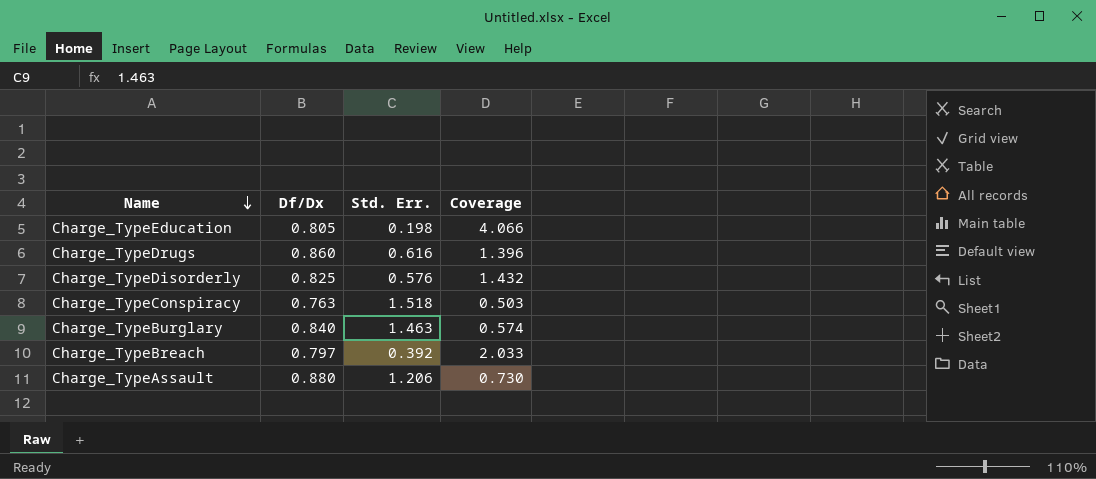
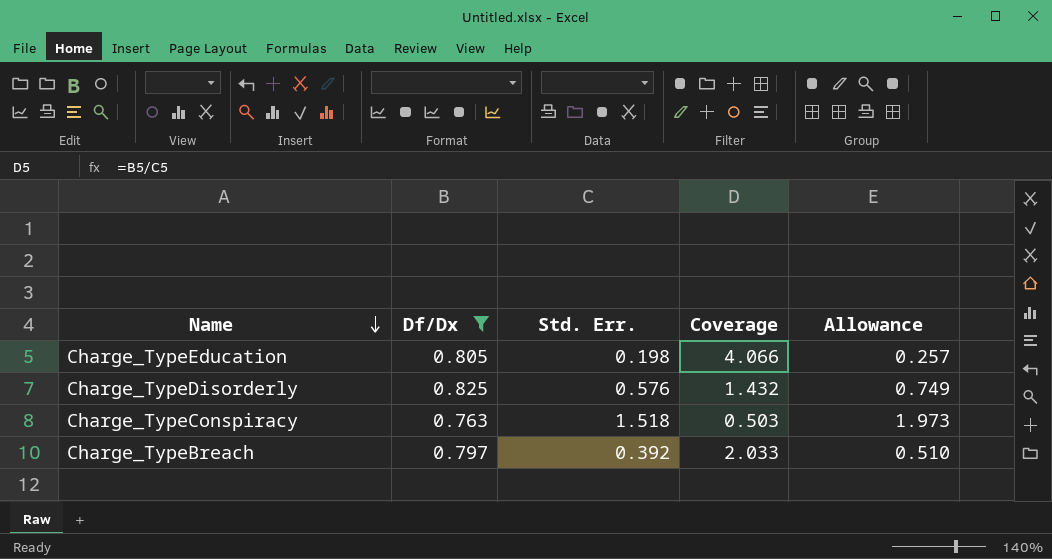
filter: none -> Df/Dx <= 0.825
column Allowance | formula: none -> [Std. Err.] * 1.3

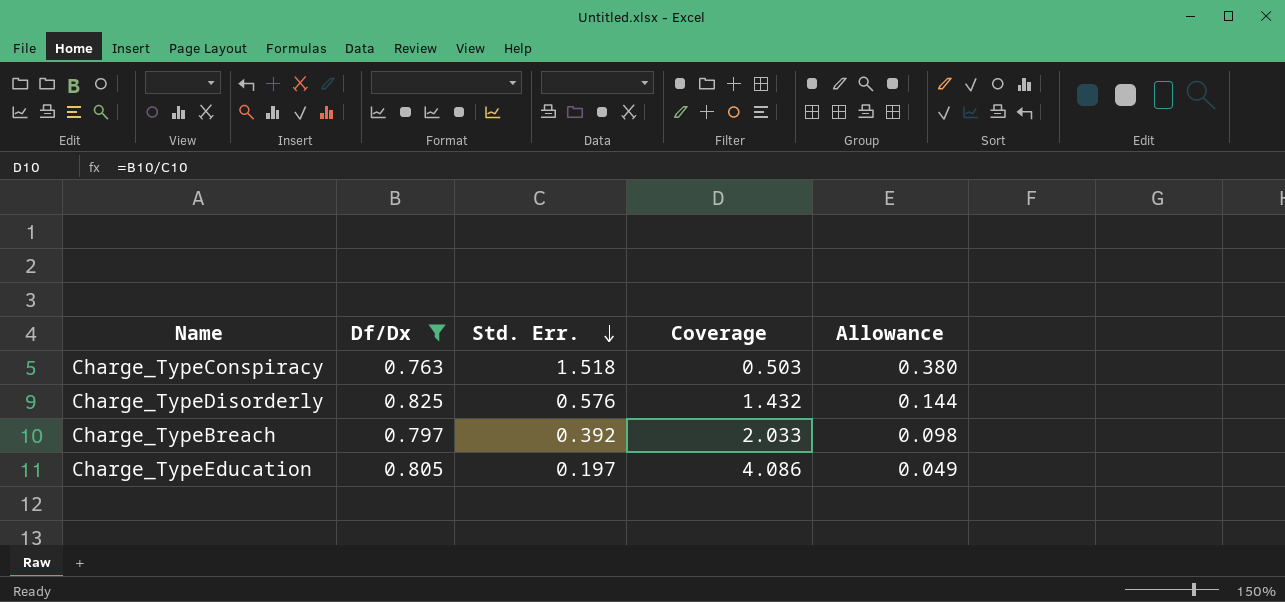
row order: Name descending -> Std. Err. descending
column Allowance | formula: [Std. Err.] * 1.3 -> [Std. Err.] * 0.25
Charge_TypeEducation | Std. Err.: 0.198 -> 0.197
Charge_TypeEducation | Coverage: 4.066 -> 4.086

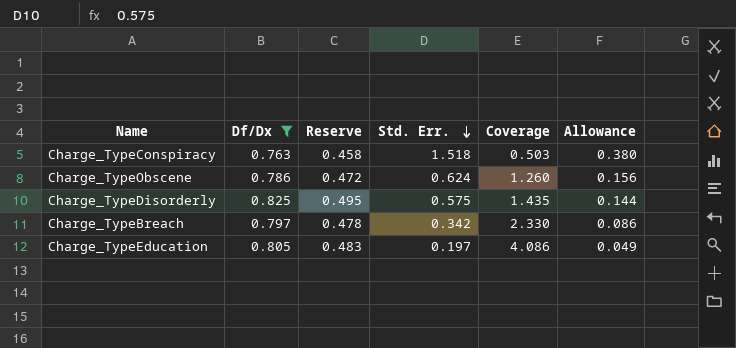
column Reserve | formula: none -> [Df/Dx] * 0.6
row Charge_TypeObscene: none -> 0.786 | 0.472 | 0.624 | 1.260 | 0.156
Charge_TypeDisorderly | Std. Err.: 0.576 -> 0.575
Charge_TypeDisorderly | Coverage: 1.432 -> 1.435
Charge_TypeBreach | Std. Err.: 0.392 -> 0.342
Charge_TypeBreach | Coverage: 2.033 -> 2.330
Charge_TypeBreach | Allowance: 0.098 -> 0.086

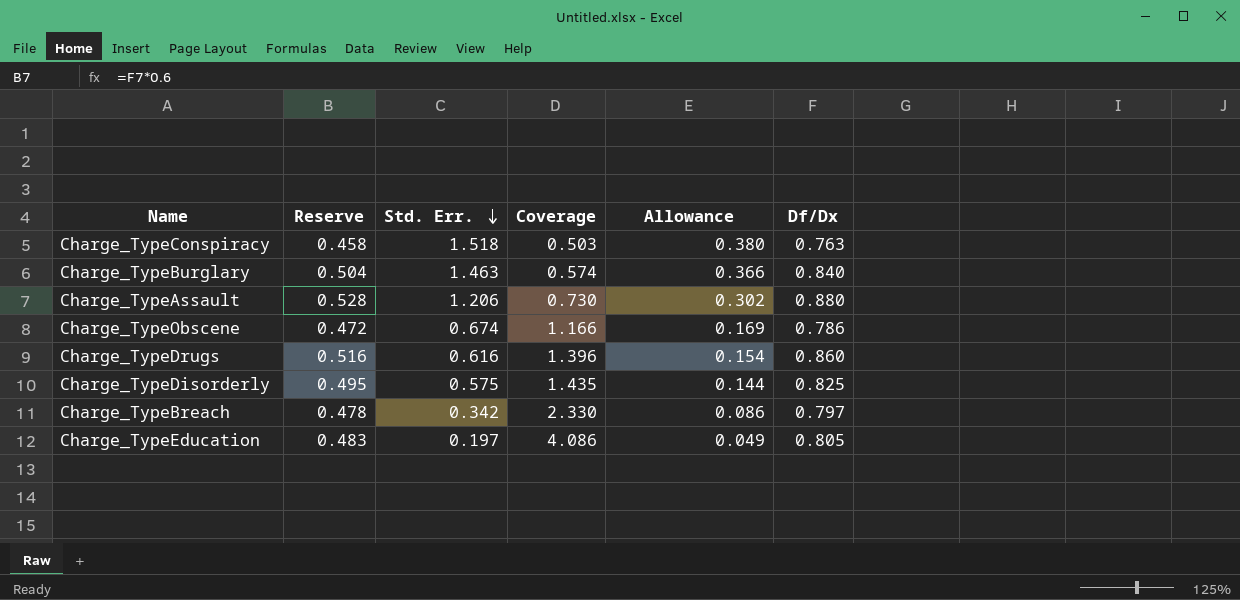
filter: Df/Dx <= 0.825 -> none
column Df/Dx | position: 2 -> 6
Charge_TypeObscene | Std. Err.: 0.624 -> 0.674
Charge_TypeObscene | Coverage: 1.260 -> 1.166
Charge_TypeObscene | Allowance: 0.156 -> 0.169

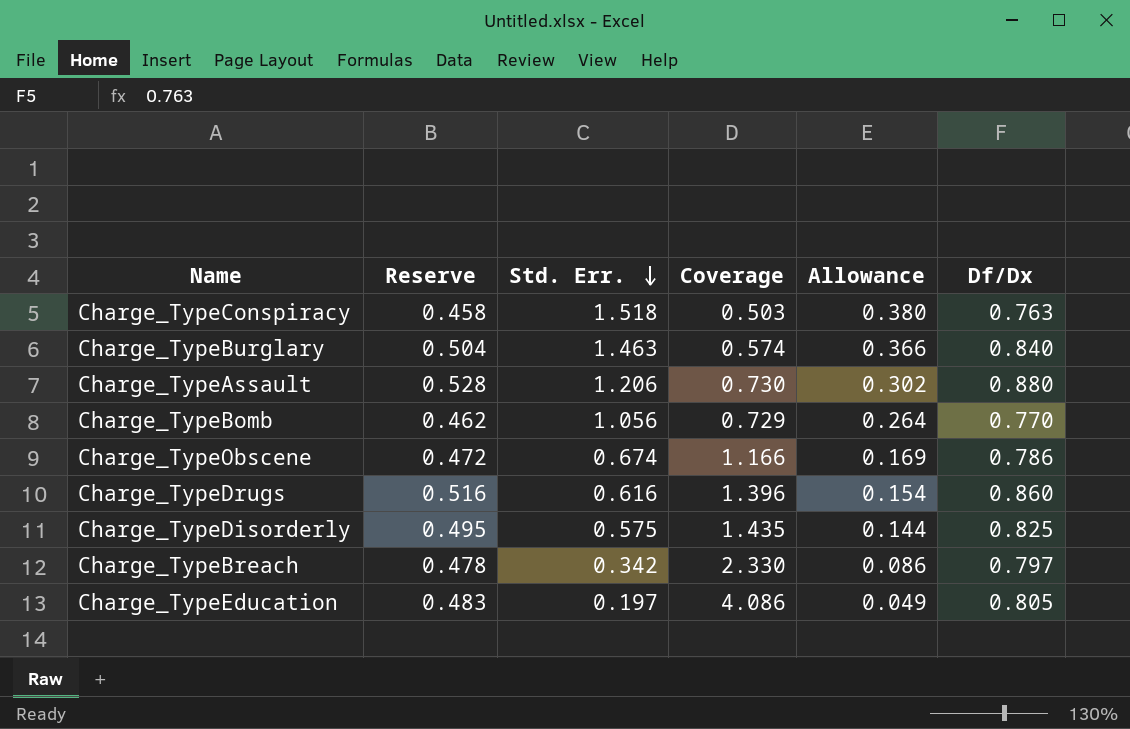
row Charge_TypeBomb: none -> 0.462 | 1.056 | 0.729 | 0.264 | 0.770

